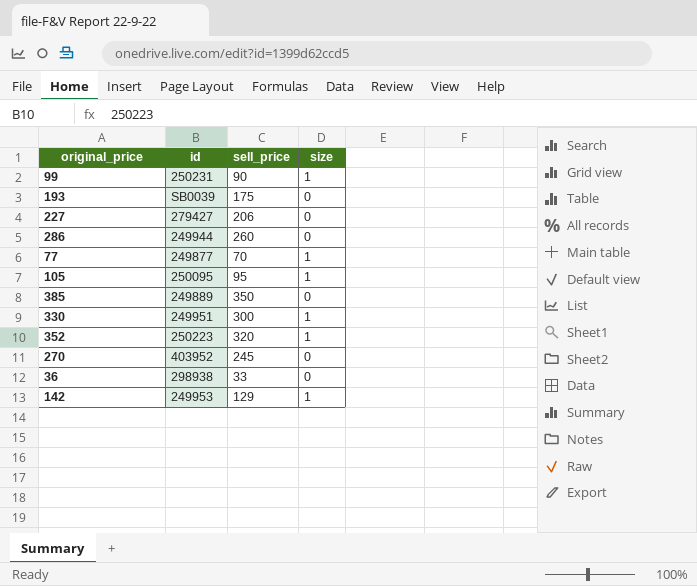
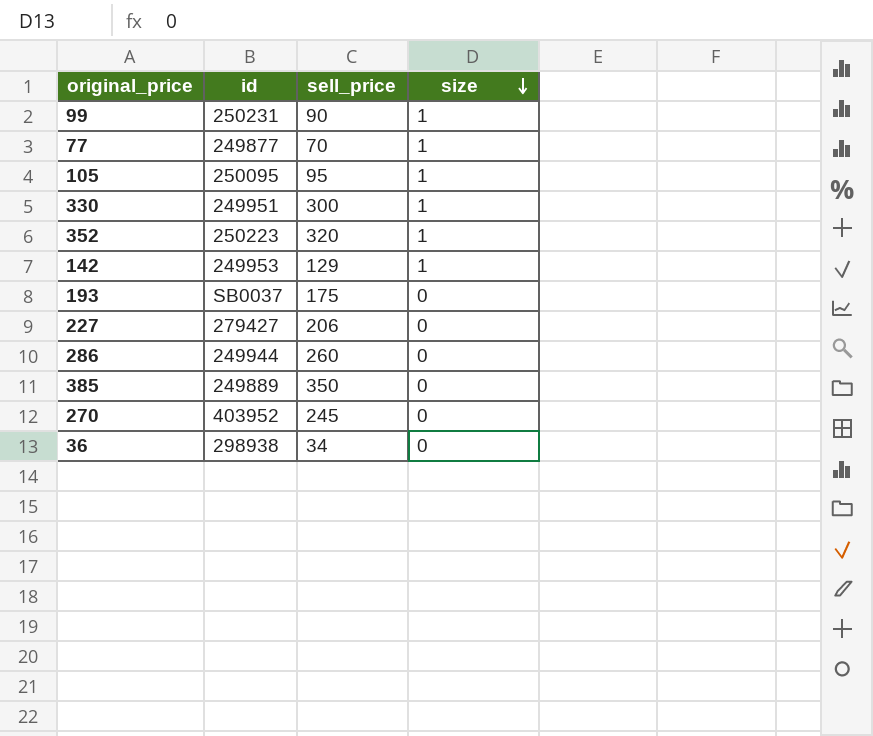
row order: none -> size descending
193 | id: SB0039 -> SB0037
36 | sell_price: 33 -> 34

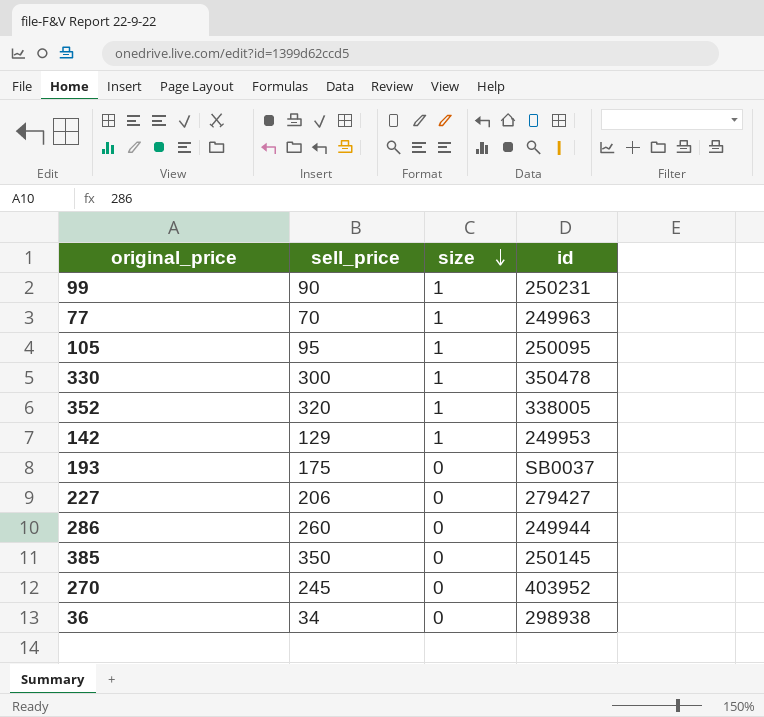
column id | position: 2 -> 4
77 | id: 249877 -> 249963
330 | id: 249951 -> 350478
352 | id: 250223 -> 338005
385 | id: 249889 -> 250145

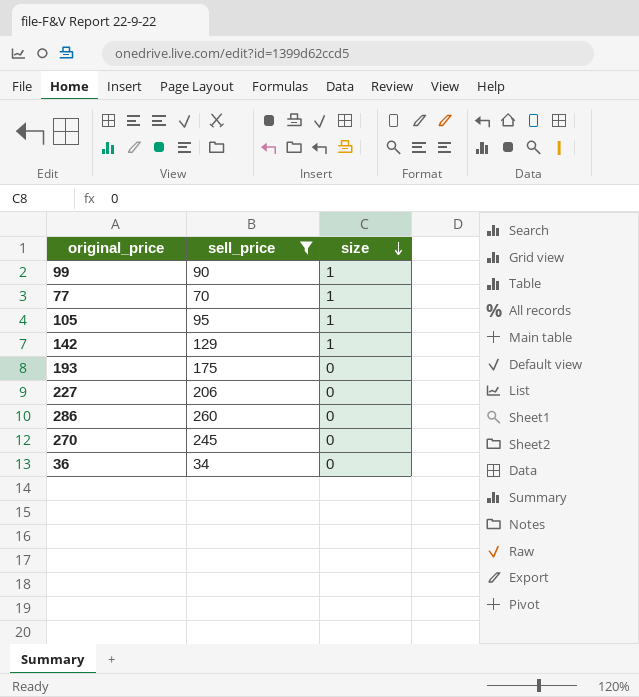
filter: none -> sell_price <= 260
column id | position: 4 -> none

